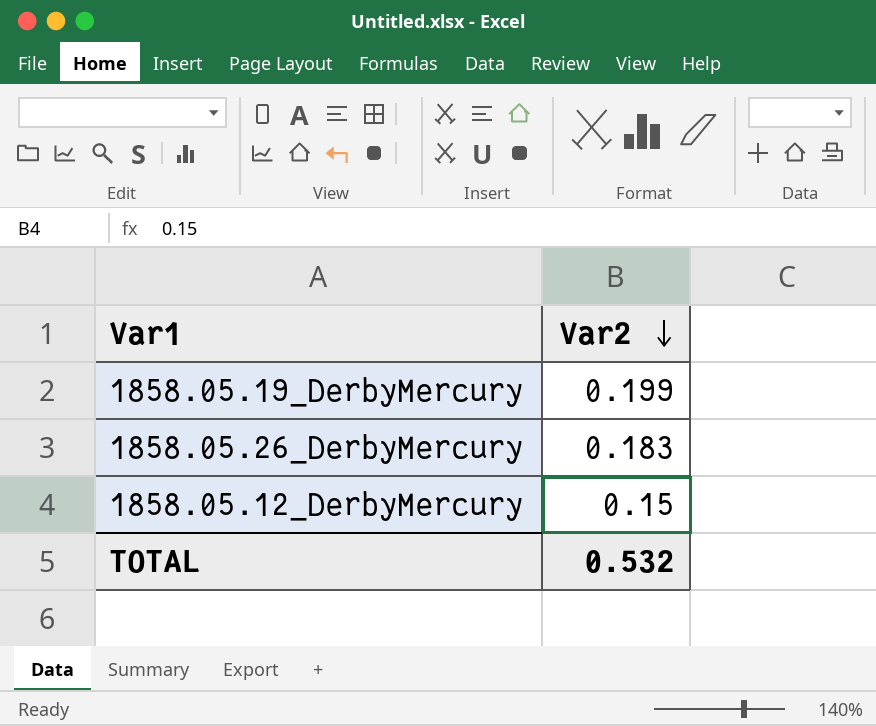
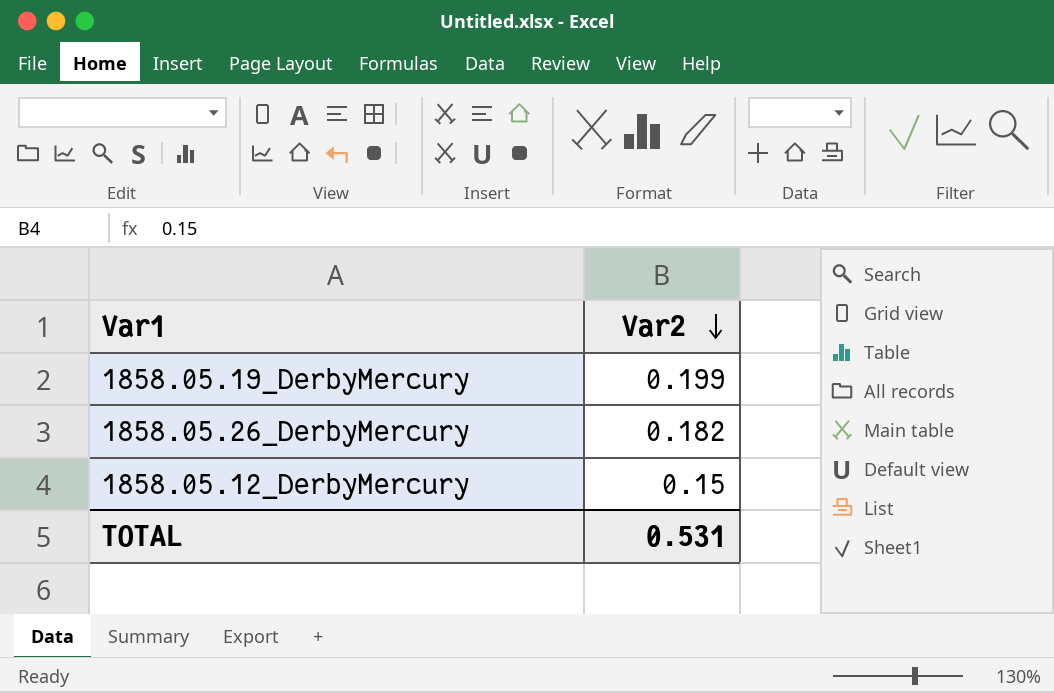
1858.05.26_DerbyMercury | Var2: 0.183 -> 0.182
TOTAL | Var2: 0.532 -> 0.531

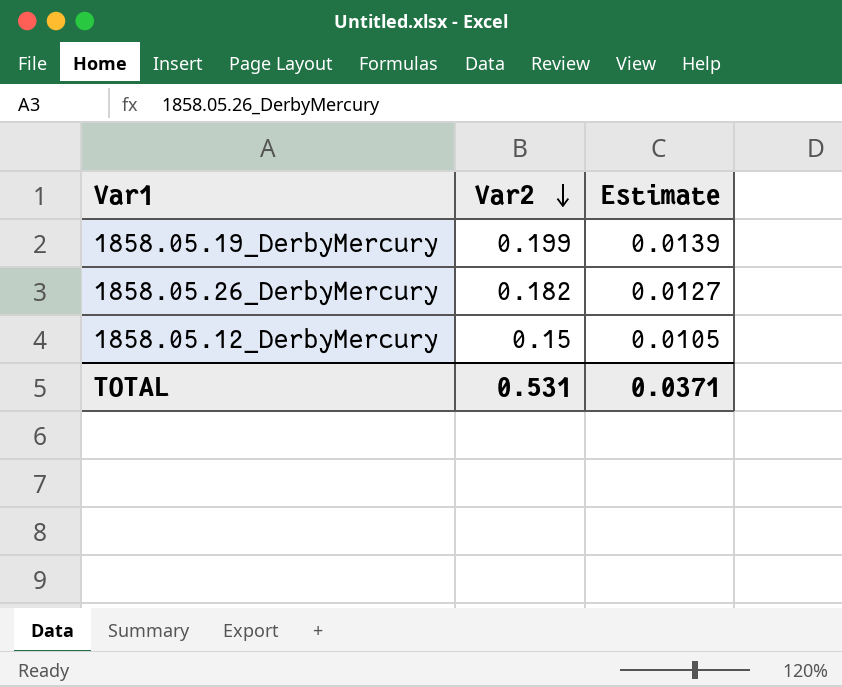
column Estimate | formula: none -> [Var2] * 0.07

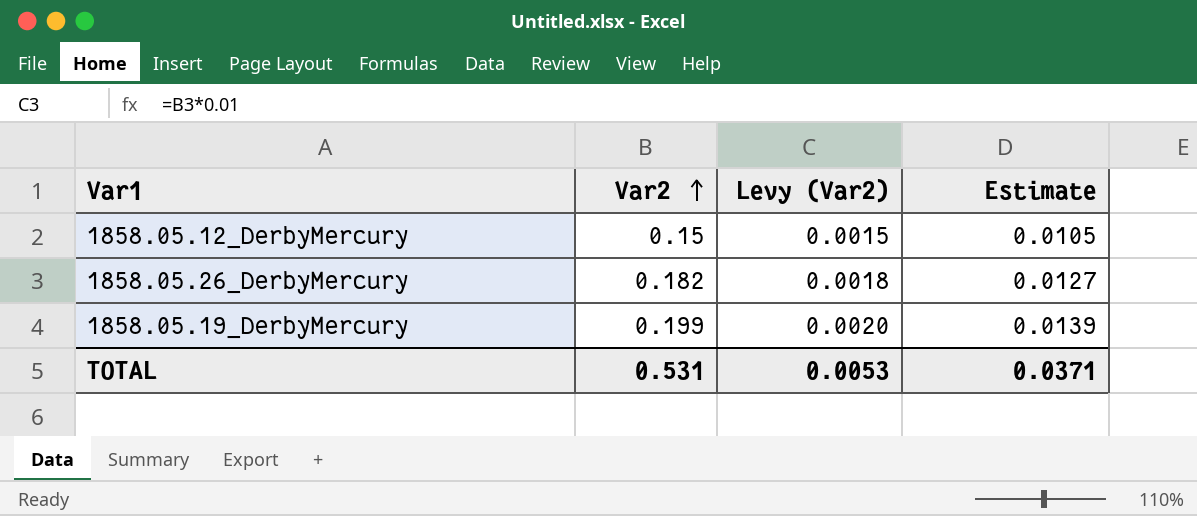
row order: Var2 descending -> Var2 ascending
column Levy (Var2) | formula: none -> [Var2] * 0.01

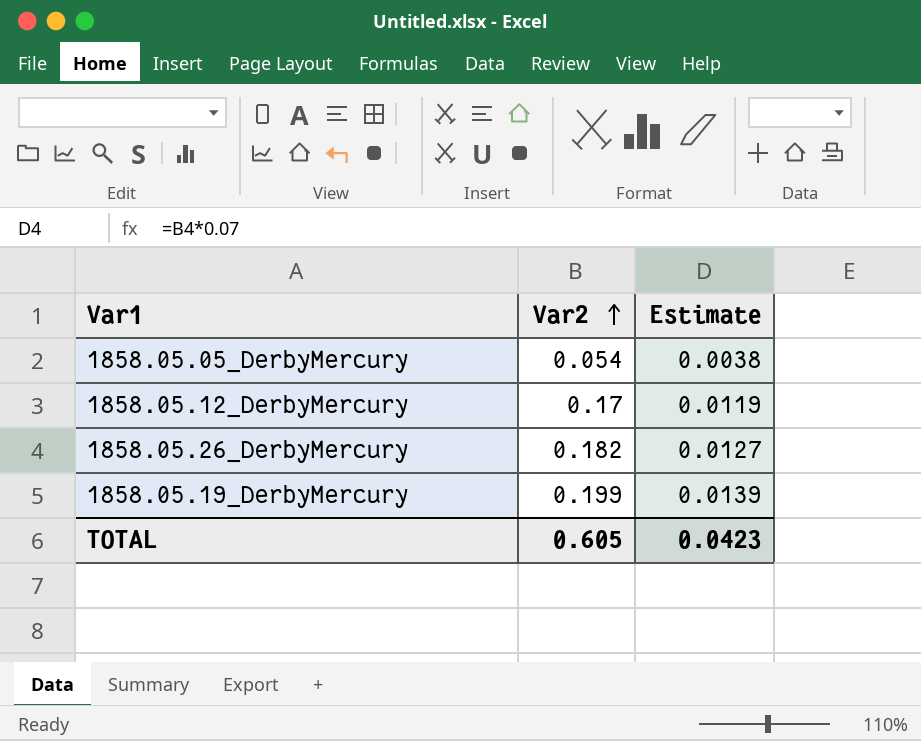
column Levy (Var2) | formula: [Var2] * 0.01 -> none
row 1858.05.05_DerbyMercury: none -> 0.054 | 0.0038
1858.05.12_DerbyMercury | Var2: 0.15 -> 0.17
1858.05.12_DerbyMercury | Estimate: 0.0105 -> 0.0119
TOTAL | Var2: 0.531 -> 0.605
TOTAL | Estimate: 0.0371 -> 0.0423

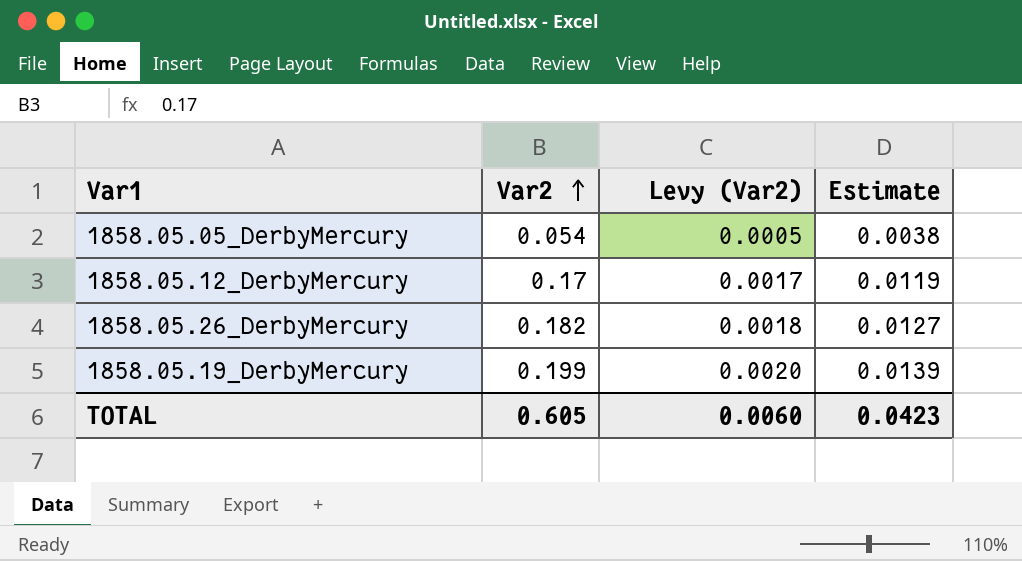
column Levy (Var2) | formula: none -> [Var2] * 0.01

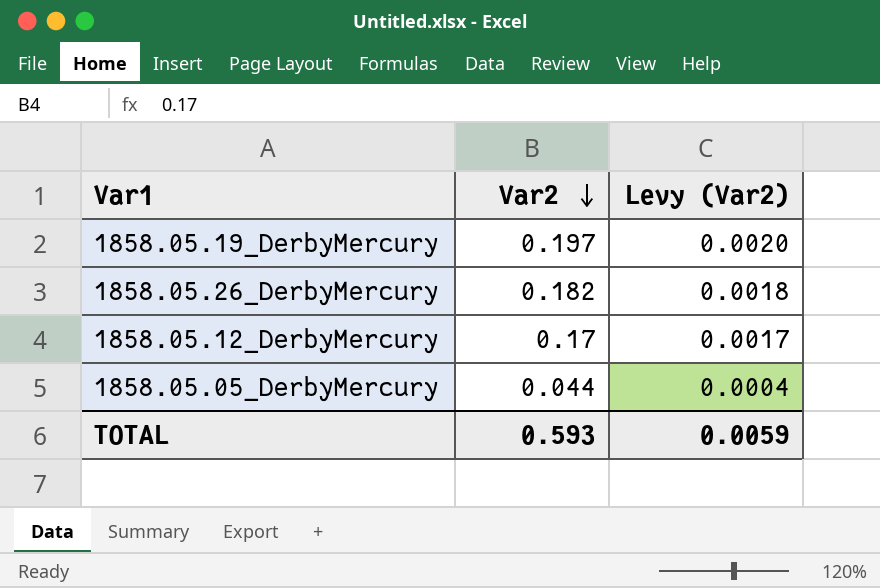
row order: Var2 ascending -> Var2 descending
column Estimate | formula: [Var2] * 0.07 -> none
1858.05.19_DerbyMercury | Var2: 0.199 -> 0.197
1858.05.05_DerbyMercury | Var2: 0.054 -> 0.044
1858.05.05_DerbyMercury | Levy (Var2): 0.0005 -> 0.0004
TOTAL | Var2: 0.605 -> 0.593
TOTAL | Levy (Var2): 0.0060 -> 0.0059

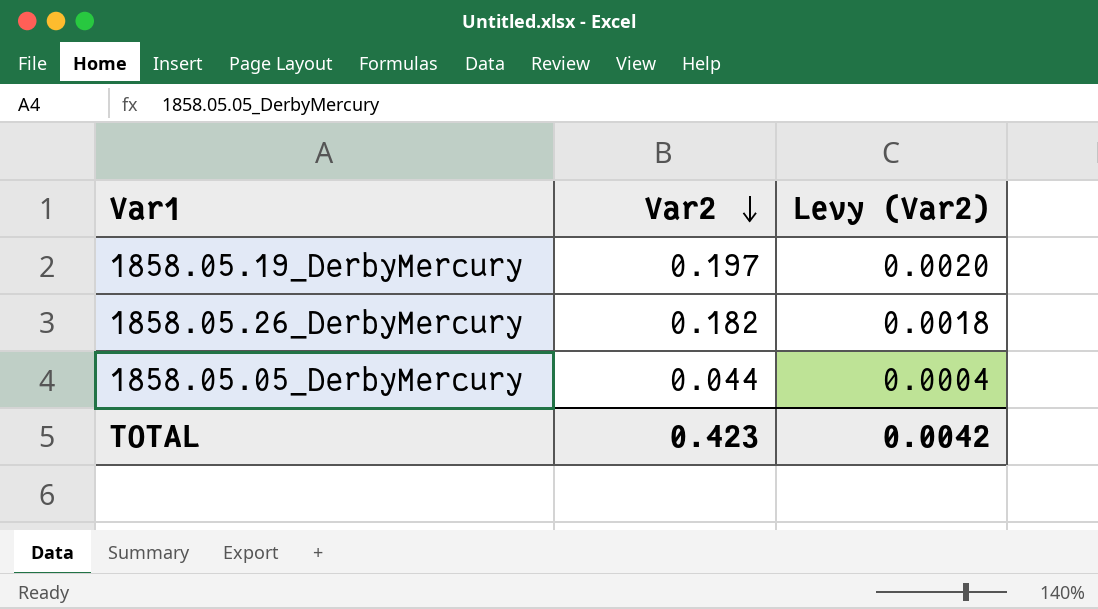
row 1858.05.12_DerbyMercury: 0.17 | 0.0017 -> none
TOTAL | Var2: 0.593 -> 0.423
TOTAL | Levy (Var2): 0.0059 -> 0.0042

